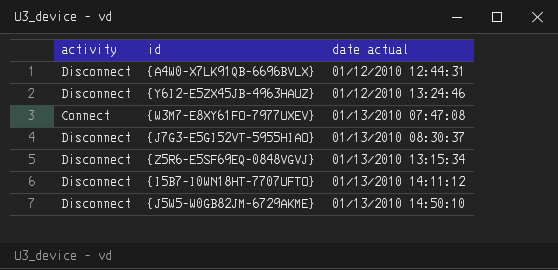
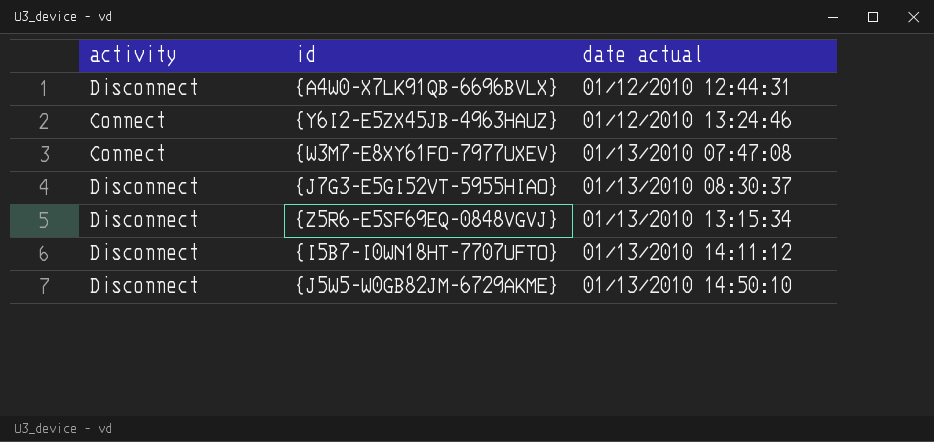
{Y6I2-E5ZX45JB-4963HAUZ} | activity: Disconnect -> Connect

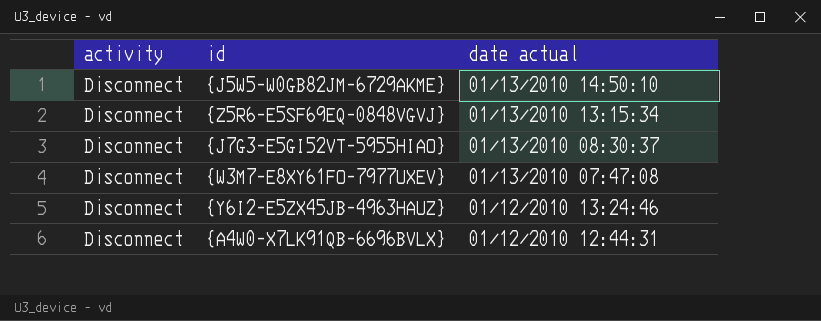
row order: date actual ascending -> date actual descending
row {I5B7-I0WN18HT-7707UFTO}: Disconnect | 01/13/2010 14:11:12 -> none
{W3M7-E8XY61FO-7977UXEV} | activity: Connect -> Disconnect
{Y6I2-E5ZX45JB-4963HAUZ} | activity: Connect -> Disconnect

